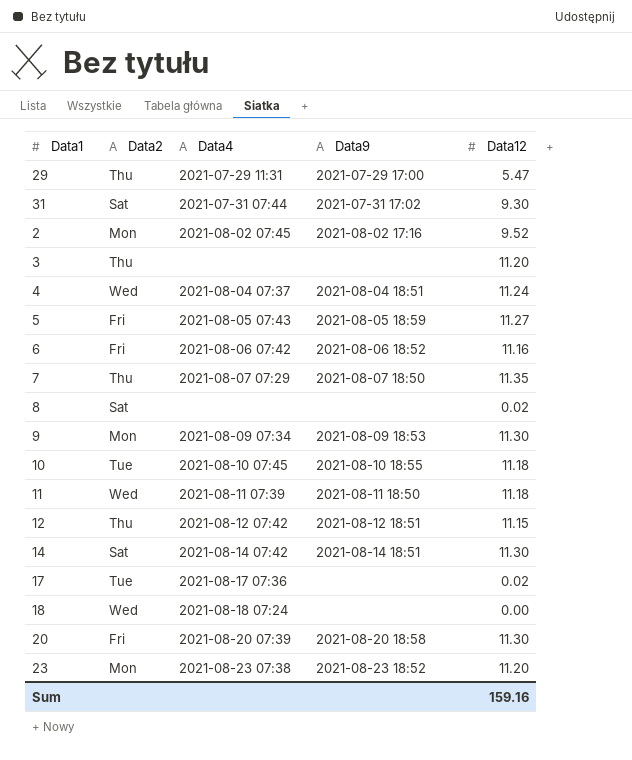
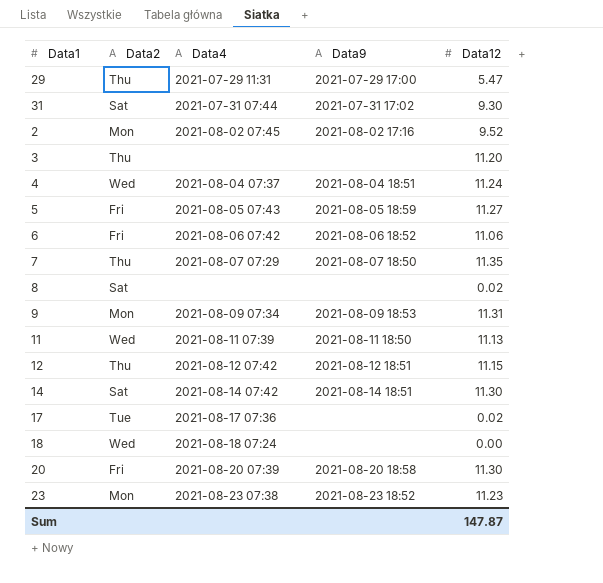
row 10: Tue | 2021-08-10 07:45 | 2021-08-10 18:55 | 11.18 -> none
6 | Data12: 11.16 -> 11.06
9 | Data12: 11.30 -> 11.31
11 | Data12: 11.18 -> 11.13
23 | Data12: 11.20 -> 11.23
Sum | Data12: 159.16 -> 147.87

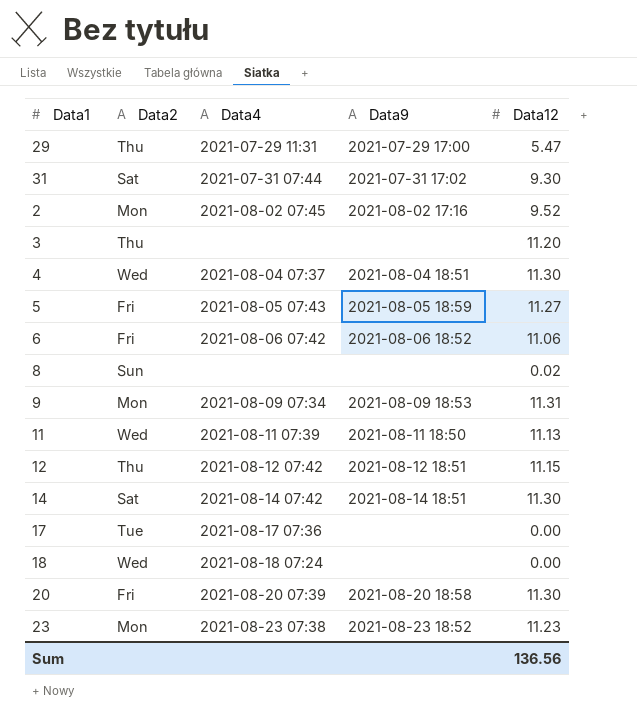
row 7: Thu | 2021-08-07 07:29 | 2021-08-07 18:50 | 11.35 -> none
4 | Data12: 11.24 -> 11.30
8 | Data2: Sat -> Sun
17 | Data12: 0.02 -> 0.00
Sum | Data12: 147.87 -> 136.56

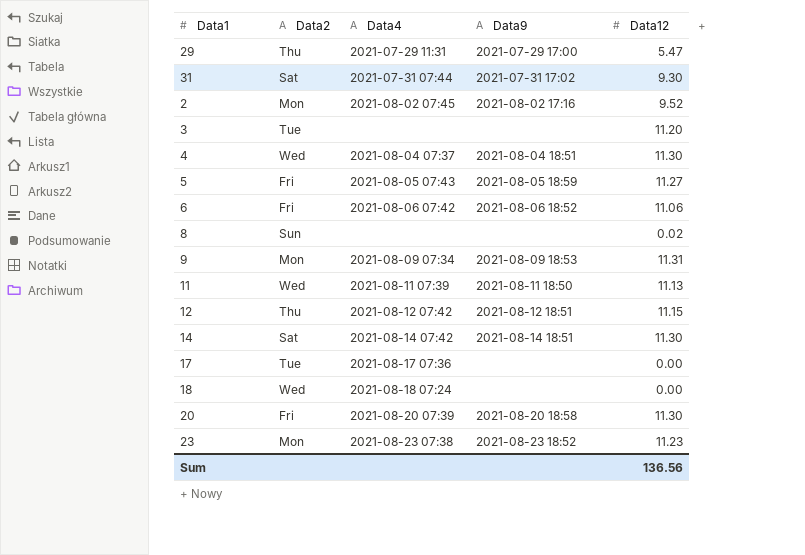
3 | Data2: Thu -> Tue

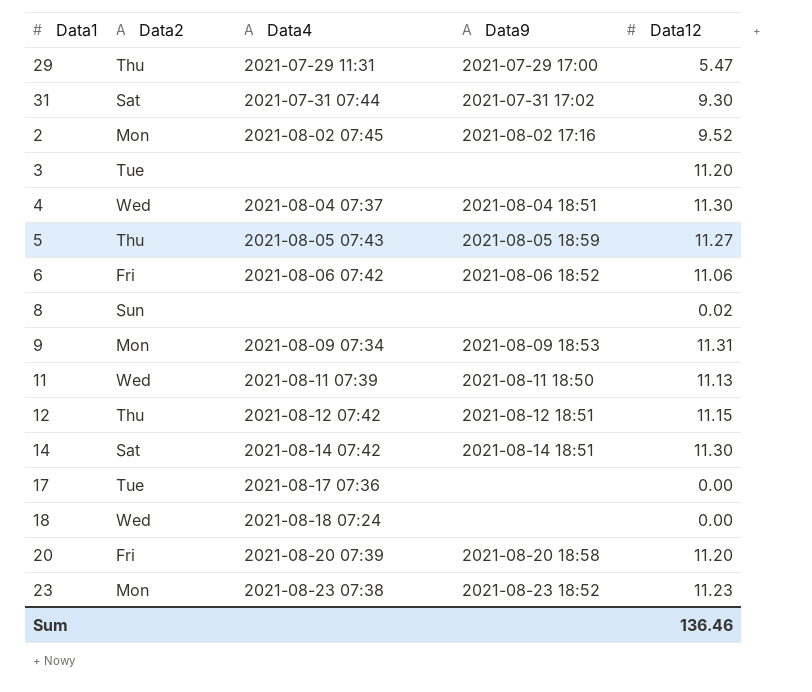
5 | Data2: Fri -> Thu
20 | Data12: 11.30 -> 11.20
Sum | Data12: 136.56 -> 136.46

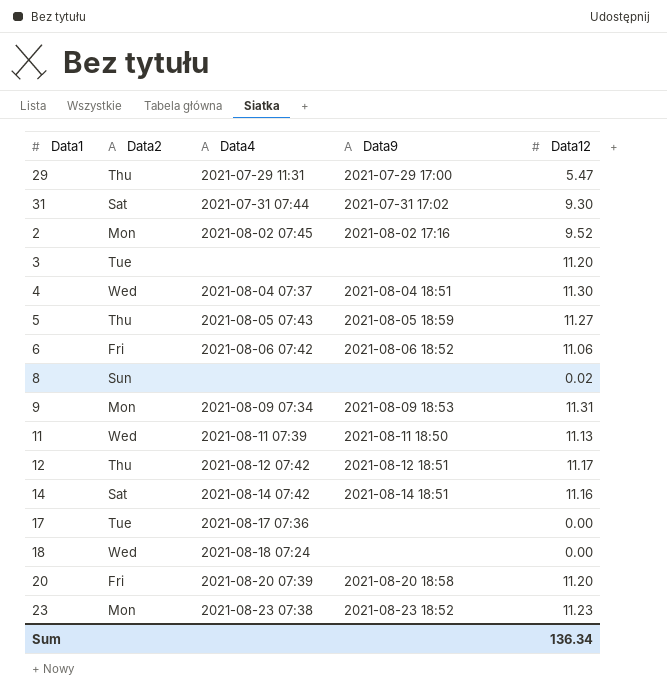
12 | Data12: 11.15 -> 11.17
14 | Data12: 11.30 -> 11.16
Sum | Data12: 136.46 -> 136.34

